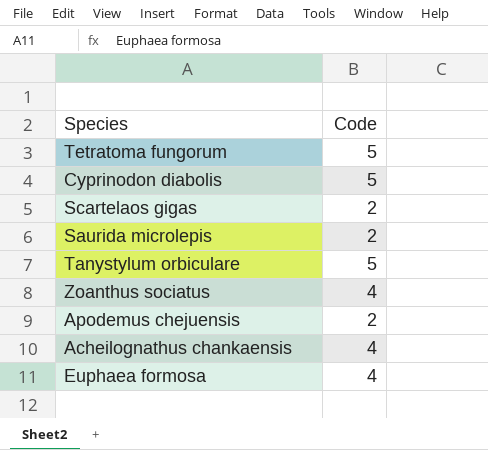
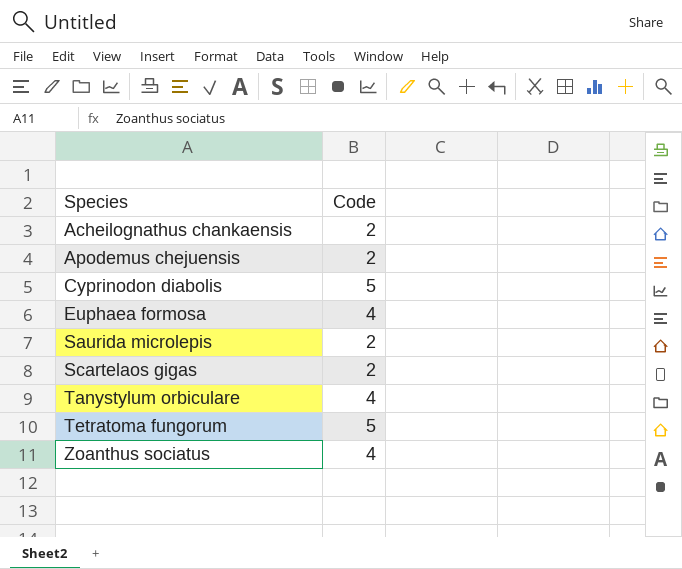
row order: none -> Species ascending
Acheilognathus chankaensis | Code: 4 -> 2
Tanystylum orbiculare | Code: 5 -> 4

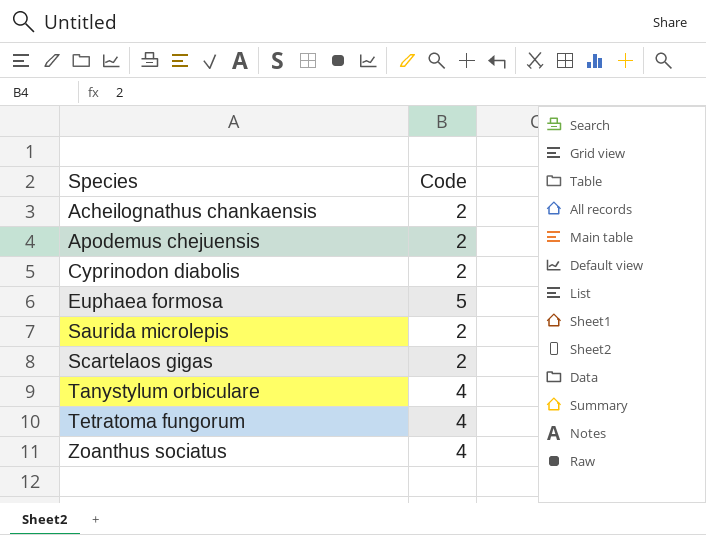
Cyprinodon diabolis | Code: 5 -> 2
Euphaea formosa | Code: 4 -> 5
Tetratoma fungorum | Code: 5 -> 4

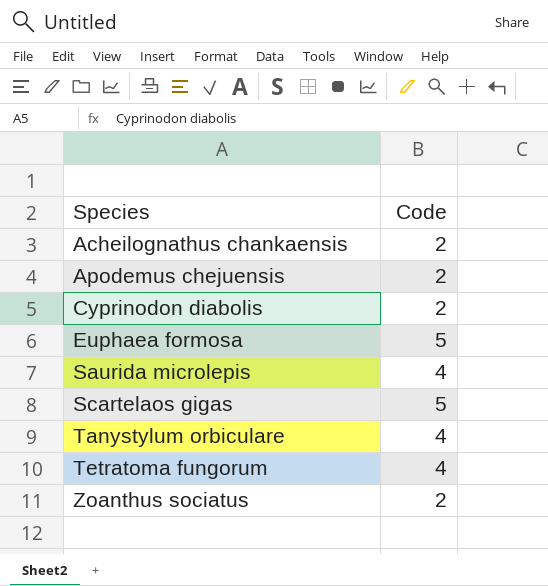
Saurida microlepis | Code: 2 -> 4
Scartelaos gigas | Code: 2 -> 5
Zoanthus sociatus | Code: 4 -> 2

